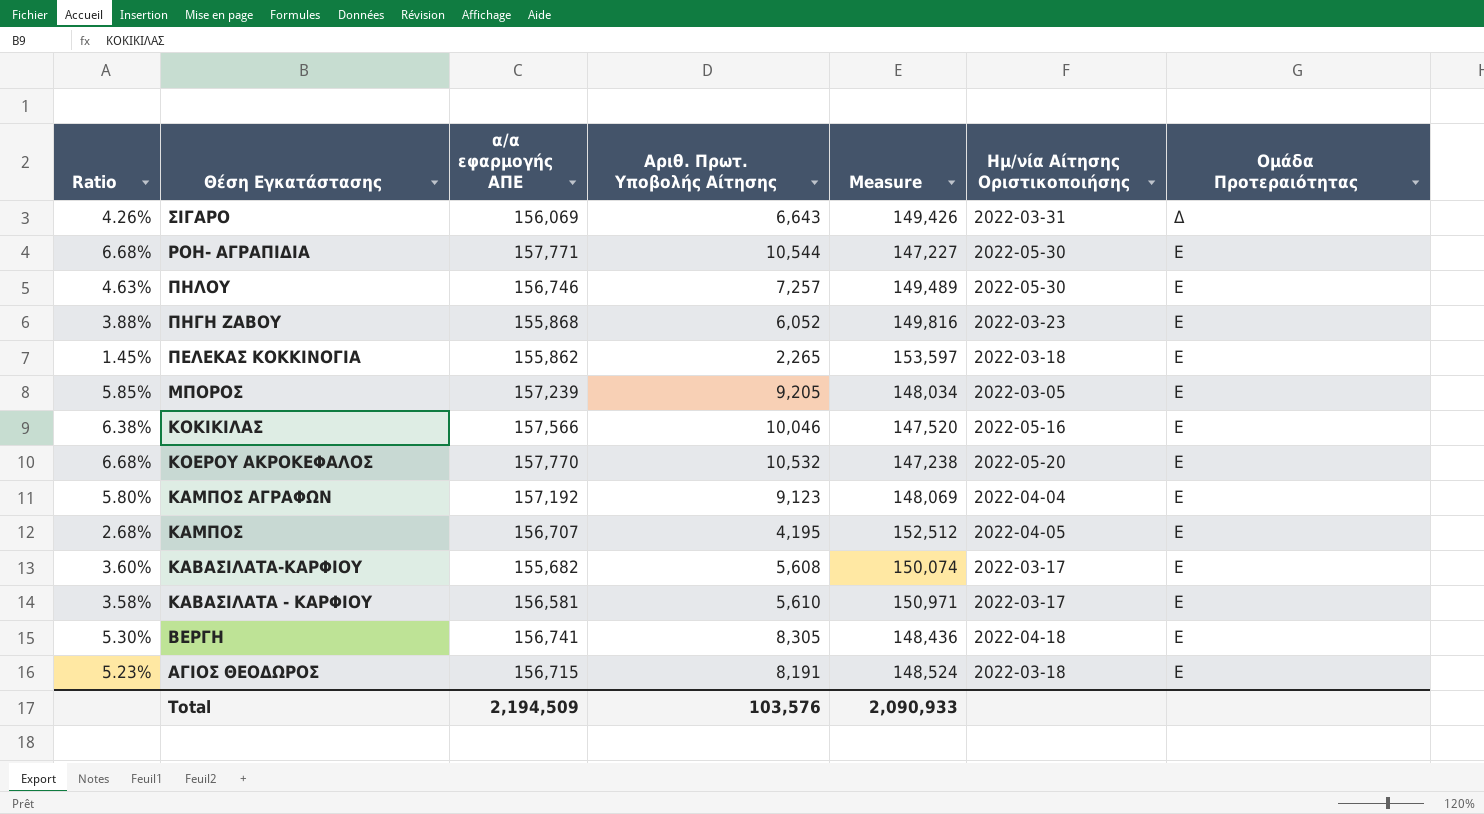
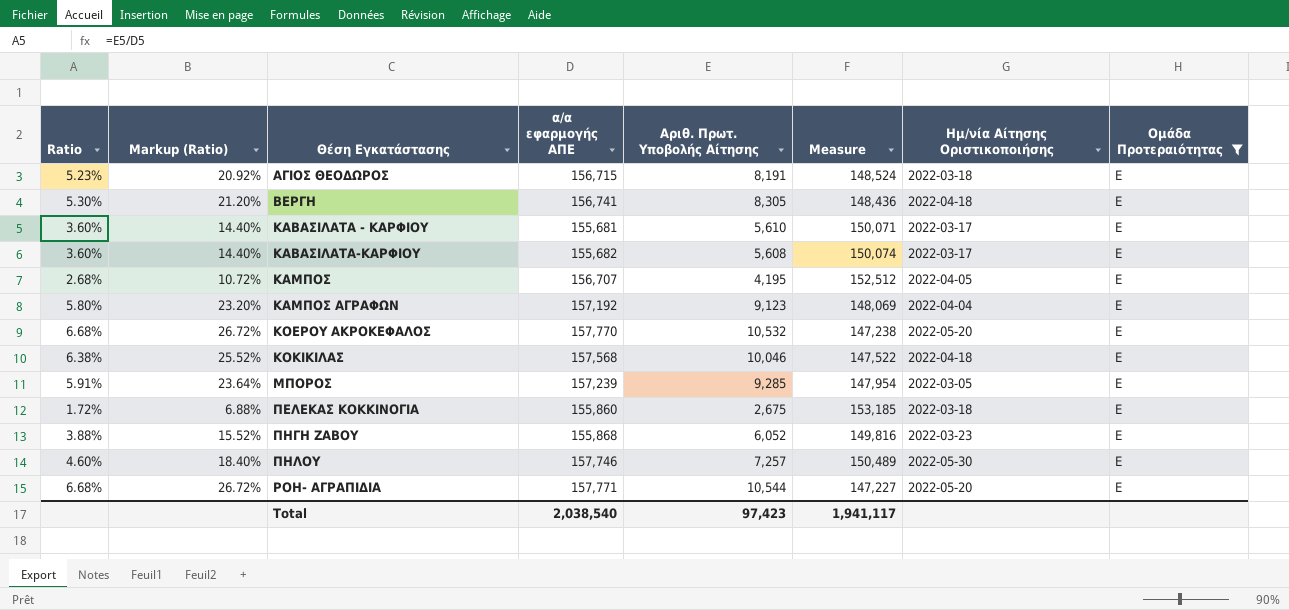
filter: none -> Ομάδα Προτεραιότητας = Ε
row order: Θέση Εγκατάστασης descending -> Θέση Εγκατάστασης ascending
column Markup (Ratio) | formula: none -> [Ratio] * 4
ΚΑΒΑΣΙΛΑΤΑ - ΚΑΡΦΙΟΥ | Ratio: 3.58% -> 3.60%
ΚΑΒΑΣΙΛΑΤΑ - ΚΑΡΦΙΟΥ | α/α εφαρμογής ΑΠΕ: 156,581 -> 155,681
ΚΑΒΑΣΙΛΑΤΑ - ΚΑΡΦΙΟΥ | Measure: 150,971 -> 150,071
ΚΟΚΙΚΙΛΑΣ | α/α εφαρμογής ΑΠΕ: 157,566 -> 157,568
ΚΟΚΙΚΙΛΑΣ | Measure: 147,520 -> 147,522
ΚΟΚΙΚΙΛΑΣ | Ημ/νία Αίτησης Οριστικοποιήσης: 2022-05-16 -> 2022-04-18
ΜΠΟΡΟΣ | Ratio: 5.85% -> 5.91%
ΜΠΟΡΟΣ | Αριθ. Πρωτ. Υποβολής Αίτησης: 9,205 -> 9,285
ΜΠΟΡΟΣ | Measure: 148,034 -> 147,954
ΠΕΛΕΚΑΣ ΚΟΚΚΙΝΟΓΙΑ | Ratio: 1.45% -> 1.72%
ΠΕΛΕΚΑΣ ΚΟΚΚΙΝΟΓΙΑ | α/α εφαρμογής ΑΠΕ: 155,862 -> 155,860
ΠΕΛΕΚΑΣ ΚΟΚΚΙΝΟΓΙΑ | Αριθ. Πρωτ. Υποβολής Αίτησης: 2,265 -> 2,675
ΠΕΛΕΚΑΣ ΚΟΚΚΙΝΟΓΙΑ | Measure: 153,597 -> 153,185
ΠΗΛΟΥ | Ratio: 4.63% -> 4.60%
ΠΗΛΟΥ | α/α εφαρμογής ΑΠΕ: 156,746 -> 157,746
ΠΗΛΟΥ | Measure: 149,489 -> 150,489
ΡΟΗ- ΑΓΡΑΠΙΔΙΑ | Ημ/νία Αίτησης Οριστικοποιήσης: 2022-05-30 -> 2022-05-20
Total | α/α εφαρμογής ΑΠΕ: 2,194,509 -> 2,038,540
Total | Αριθ. Πρωτ. Υποβολής Αίτησης: 103,576 -> 97,423
Total | Measure: 2,090,933 -> 1,941,117

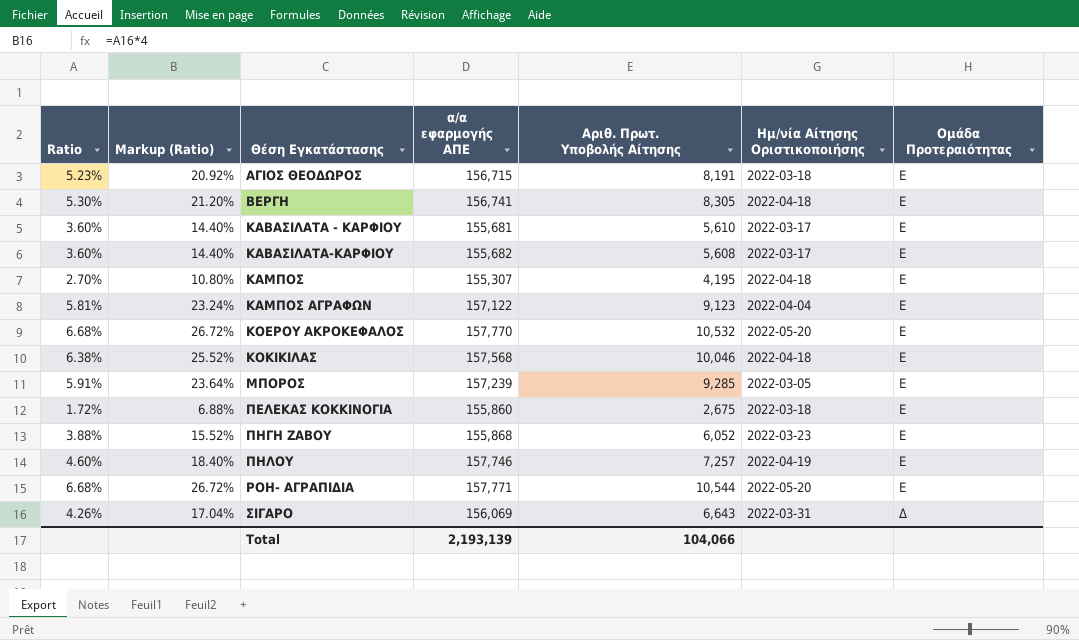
filter: Ομάδα Προτεραιότητας = Ε -> none
column Measure | formula: [α/α εφαρμογής ΑΠΕ] - [Αριθ. Πρωτ. Υποβολής Αίτησης] -> none
ΚΑΜΠΟΣ | Ratio: 2.68% -> 2.70%
ΚΑΜΠΟΣ | Markup (Ratio): 10.72% -> 10.80%
ΚΑΜΠΟΣ | α/α εφαρμογής ΑΠΕ: 156,707 -> 155,307
ΚΑΜΠΟΣ | Ημ/νία Αίτησης Οριστικοποιήσης: 2022-04-05 -> 2022-04-18
ΚΑΜΠΟΣ ΑΓΡΑΦΩΝ | Ratio: 5.80% -> 5.81%
ΚΑΜΠΟΣ ΑΓΡΑΦΩΝ | Markup (Ratio): 23.20% -> 23.24%
ΚΑΜΠΟΣ ΑΓΡΑΦΩΝ | α/α εφαρμογής ΑΠΕ: 157,192 -> 157,122
ΠΗΛΟΥ | Ημ/νία Αίτησης Οριστικοποιήσης: 2022-05-30 -> 2022-04-19
Total | α/α εφαρμογής ΑΠΕ: 2,038,540 -> 2,193,139
Total | Αριθ. Πρωτ. Υποβολής Αίτησης: 97,423 -> 104,066

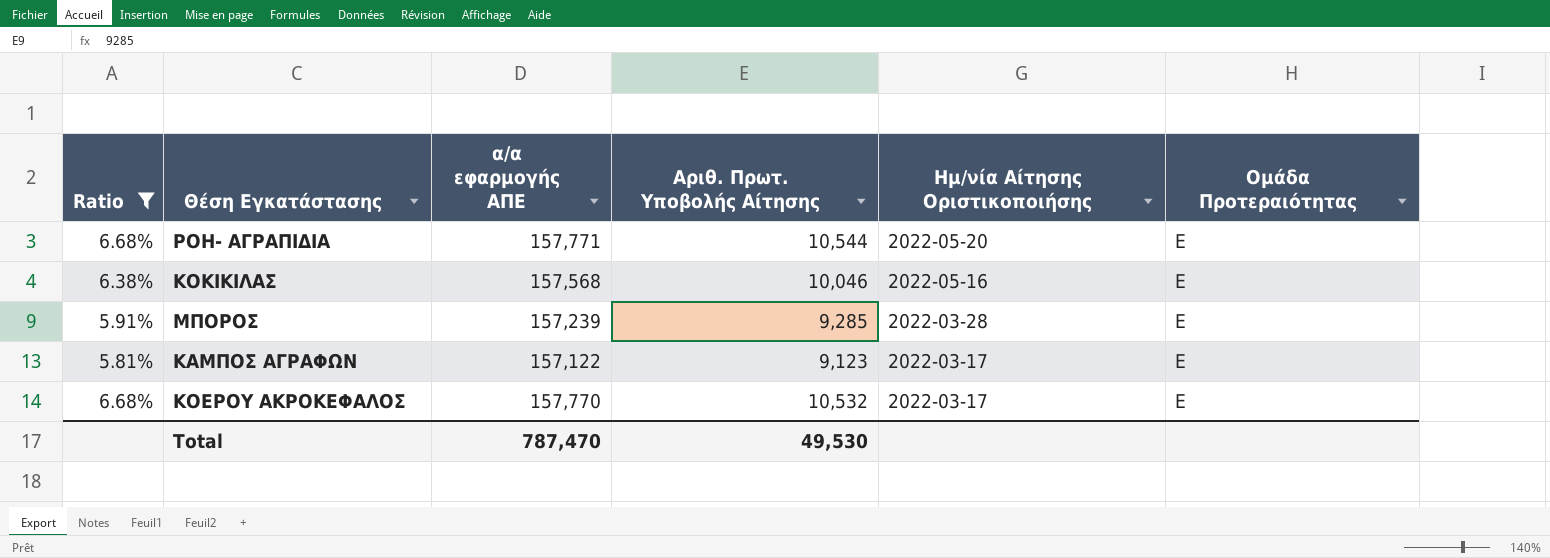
filter: none -> Ratio >= 5.81%
row order: Θέση Εγκατάστασης ascending -> Ημ/νία Αίτησης Οριστικοποιήσης descending
column Markup (Ratio) | formula: [Ratio] * 4 -> none
ΚΟΚΙΚΙΛΑΣ | Ημ/νία Αίτησης Οριστικοποιήσης: 2022-04-18 -> 2022-05-16
ΜΠΟΡΟΣ | Ημ/νία Αίτησης Οριστικοποιήσης: 2022-03-05 -> 2022-03-28
ΚΑΜΠΟΣ ΑΓΡΑΦΩΝ | Ημ/νία Αίτησης Οριστικοποιήσης: 2022-04-04 -> 2022-03-17
ΚΟΕΡΟΥ ΑΚΡΟΚΕΦΑΛΟΣ | Ημ/νία Αίτησης Οριστικοποιήσης: 2022-05-20 -> 2022-03-17
Total | α/α εφαρμογής ΑΠΕ: 2,193,139 -> 787,470
Total | Αριθ. Πρωτ. Υποβολής Αίτησης: 104,066 -> 49,530

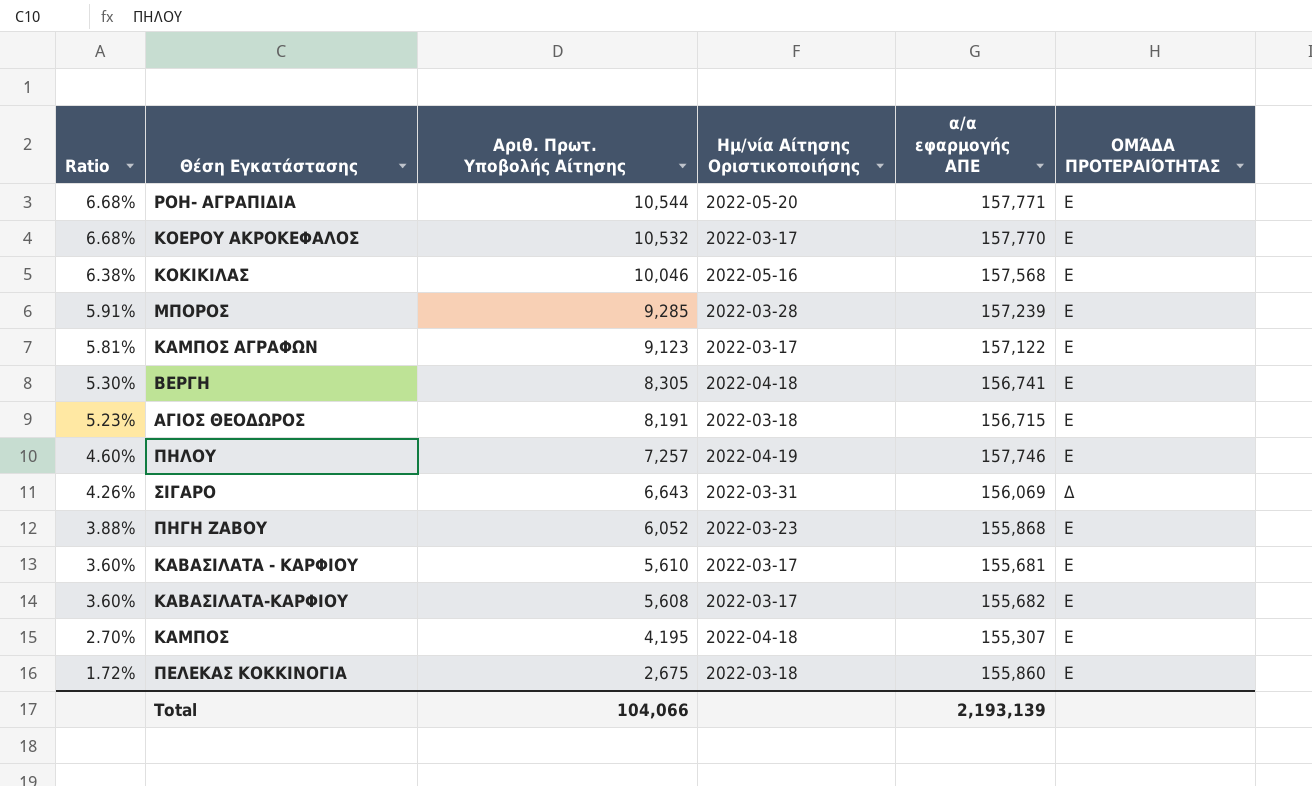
filter: Ratio >= 5.81% -> none
row order: Ημ/νία Αίτησης Οριστικοποιήσης descending -> Ratio descending
column α/α εφαρμογής ΑΠΕ | position: 3 -> 5
column name: Ομάδα Προτεραιότητας -> ΟΜΆΔΑ ΠΡΟΤΕΡΑΙΌΤΗΤΑΣ
Total | Αριθ. Πρωτ. Υποβολής Αίτησης: 49,530 -> 104,066
Total | α/α εφαρμογής ΑΠΕ: 787,470 -> 2,193,139

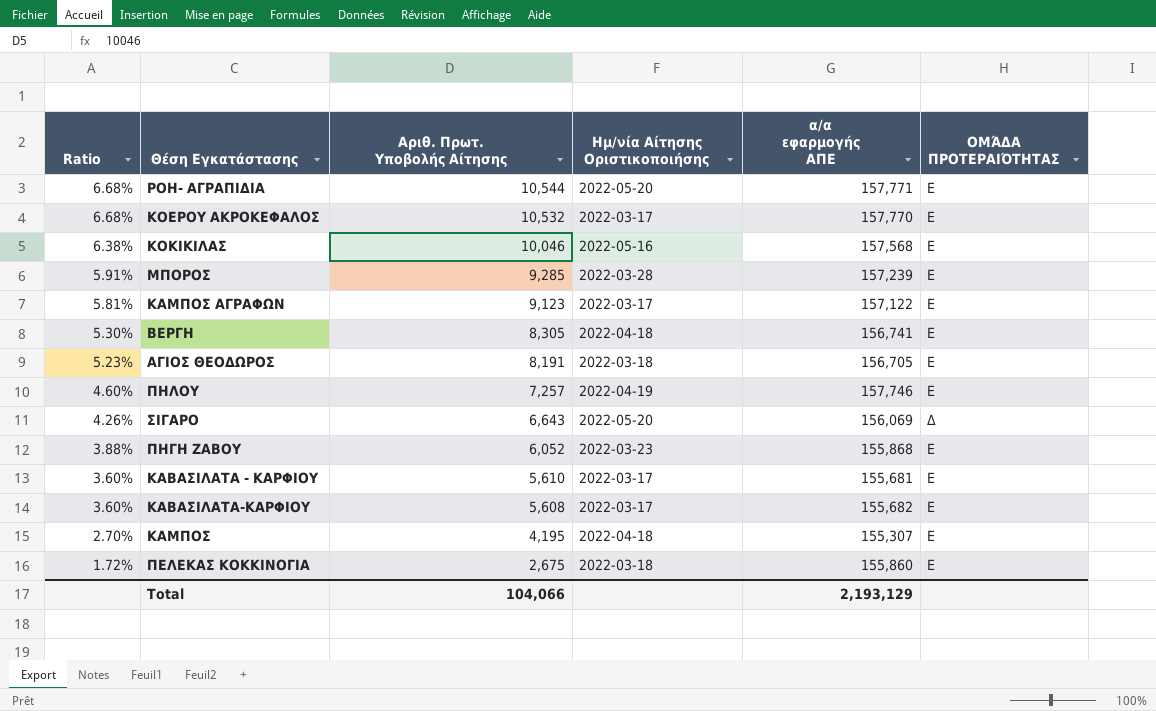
ΑΓΙΟΣ ΘΕΟΔΩΡΟΣ | α/α εφαρμογής ΑΠΕ: 156,715 -> 156,705
ΣΙΓΑΡΟ | Ημ/νία Αίτησης Οριστικοποιήσης: 2022-03-31 -> 2022-05-20
Total | α/α εφαρμογής ΑΠΕ: 2,193,139 -> 2,193,129

